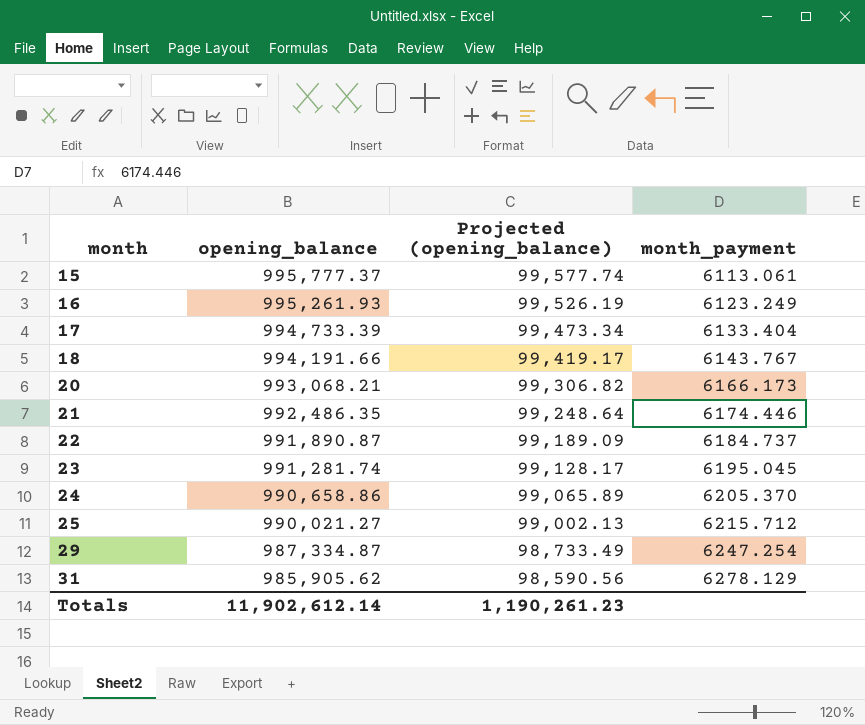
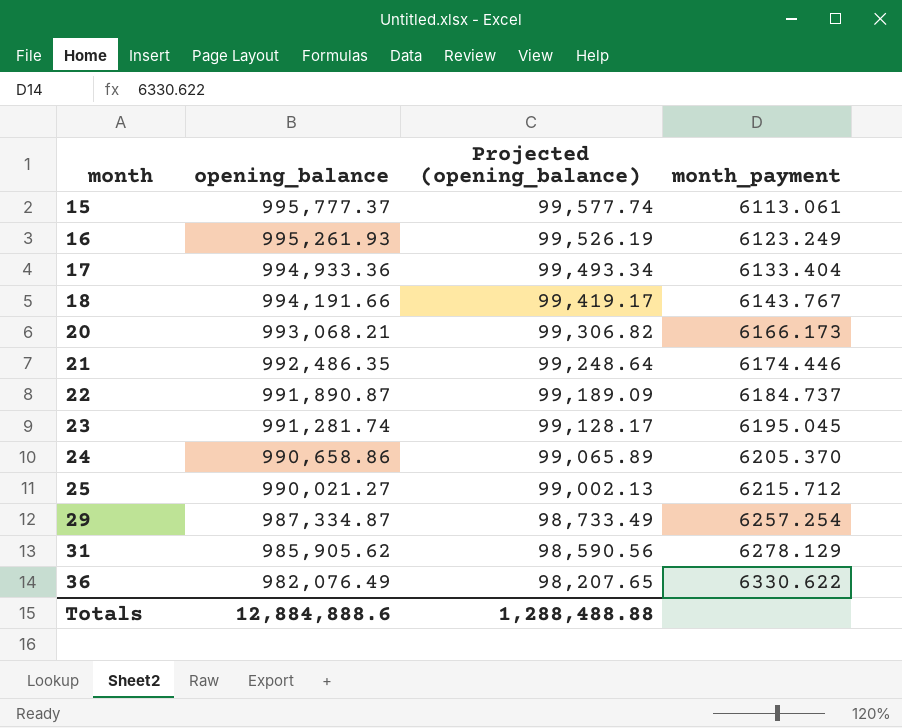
17 | opening_balance: 994,733.39 -> 994,933.36
17 | Projected (opening_balance): 99,473.34 -> 99,493.34
29 | month_payment: 6247.254 -> 6257.254
row 36: none -> 982,076.49 | 98,207.65 | 6330.622
Totals | opening_balance: 11,902,612.14 -> 12,884,888.6
Totals | Projected (opening_balance): 1,190,261.23 -> 1,288,488.88

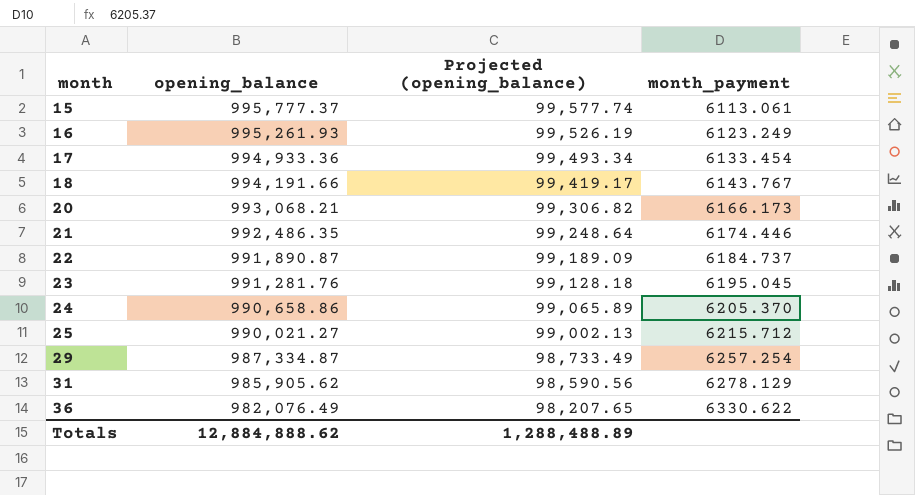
17 | month_payment: 6133.404 -> 6133.454
23 | opening_balance: 991,281.74 -> 991,281.76
23 | Projected (opening_balance): 99,128.17 -> 99,128.18
Totals | opening_balance: 12,884,888.6 -> 12,884,888.62
Totals | Projected (opening_balance): 1,288,488.88 -> 1,288,488.89

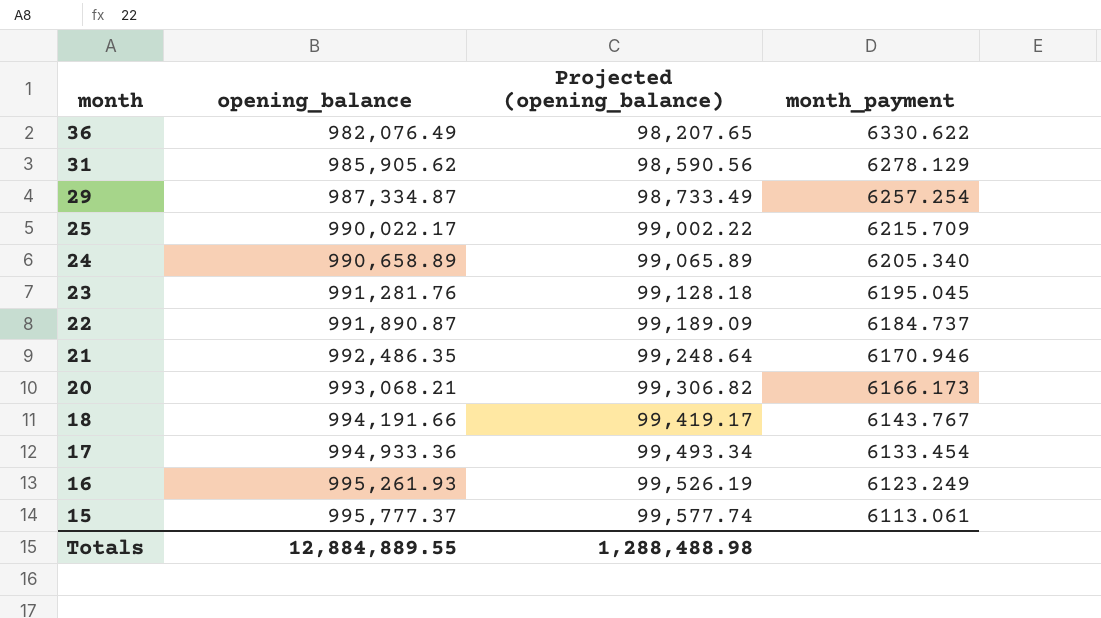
row order: month ascending -> month descending
25 | opening_balance: 990,021.27 -> 990,022.17
25 | Projected (opening_balance): 99,002.13 -> 99,002.22
25 | month_payment: 6215.712 -> 6215.709
24 | opening_balance: 990,658.86 -> 990,658.89
24 | month_payment: 6205.370 -> 6205.340
21 | month_payment: 6174.446 -> 6170.946
Totals | opening_balance: 12,884,888.62 -> 12,884,889.55
Totals | Projected (opening_balance): 1,288,488.89 -> 1,288,488.98

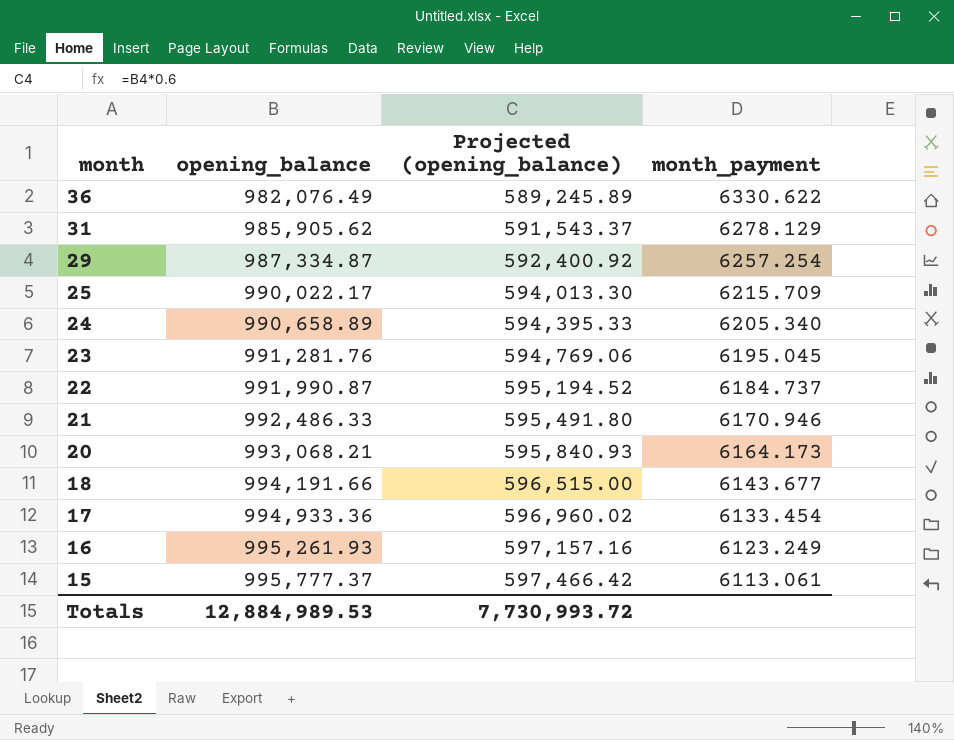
column Projected (opening_balance) | formula: [opening_balance] * 0.1 -> [opening_balance] * 0.6
22 | opening_balance: 991,890.87 -> 991,990.87
21 | opening_balance: 992,486.35 -> 992,486.33
20 | month_payment: 6166.173 -> 6164.173
18 | month_payment: 6143.767 -> 6143.677
Totals | opening_balance: 12,884,889.55 -> 12,884,989.53
Totals | Projected (opening_balance): 1,288,488.98 -> 7,730,993.72

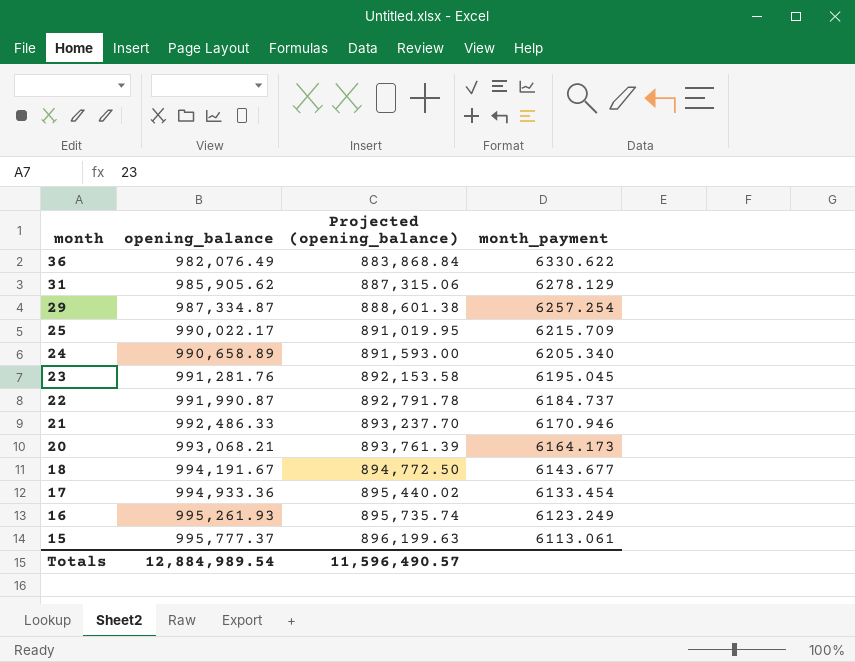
column Projected (opening_balance) | formula: [opening_balance] * 0.6 -> [opening_balance] * 0.9
18 | opening_balance: 994,191.66 -> 994,191.67
Totals | opening_balance: 12,884,989.53 -> 12,884,989.54
Totals | Projected (opening_balance): 7,730,993.72 -> 11,596,490.57

